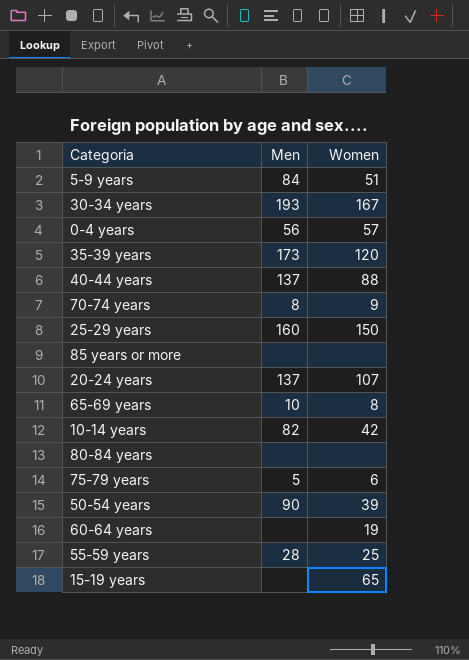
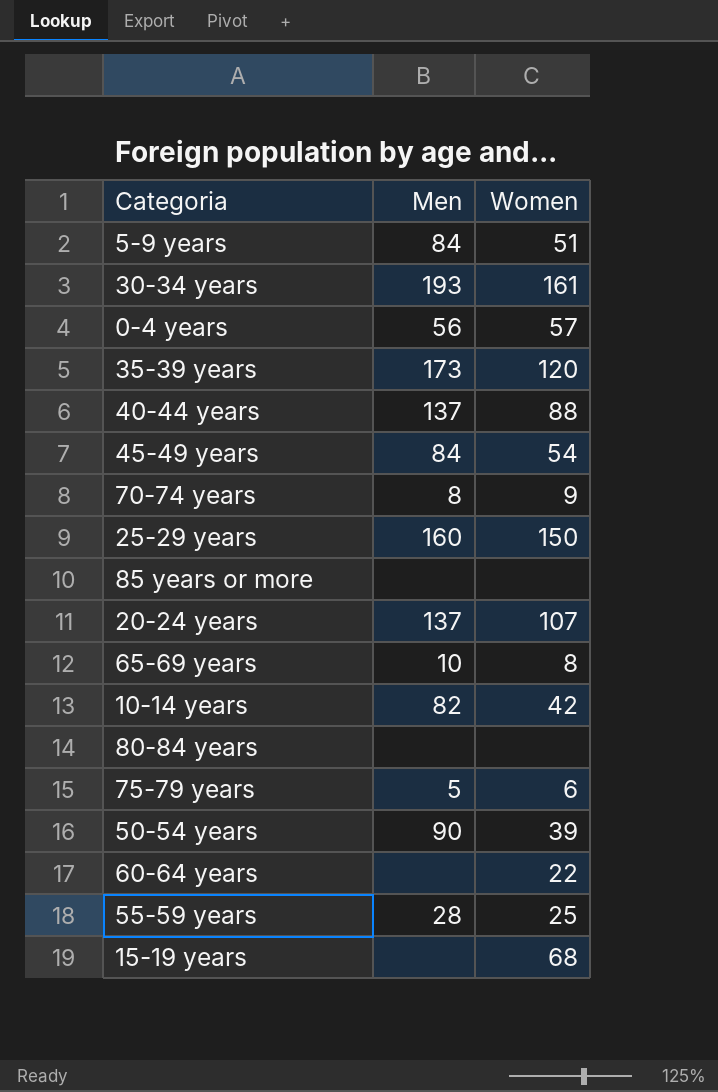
30-34 years | Women: 167 -> 161
row 45-49 years: none -> 84 | 54
60-64 years | Women: 19 -> 22
15-19 years | Women: 65 -> 68

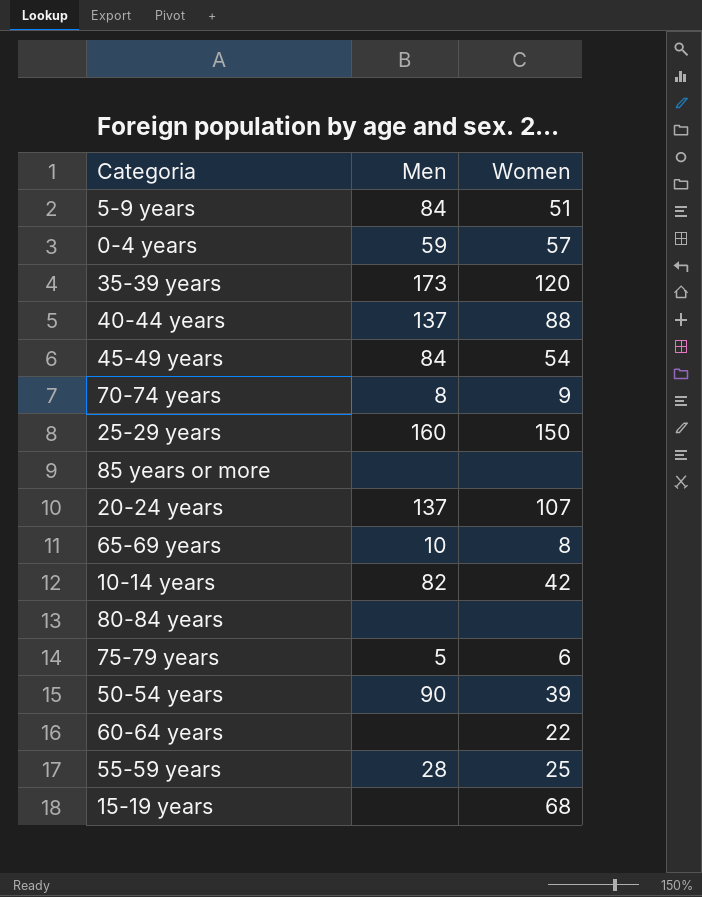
row 30-34 years: 193 | 161 -> none
0-4 years | Men: 56 -> 59

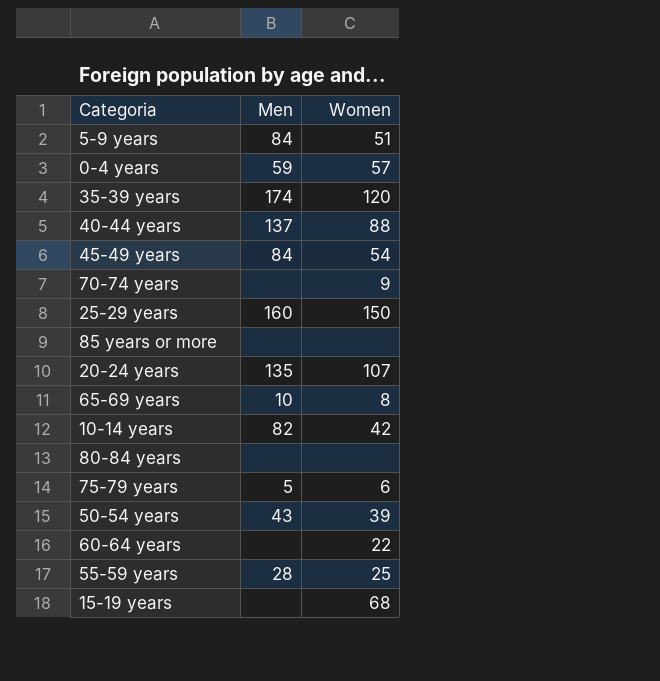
35-39 years | Men: 173 -> 174
70-74 years | Men: 8 -> none
20-24 years | Men: 137 -> 135
50-54 years | Men: 90 -> 43

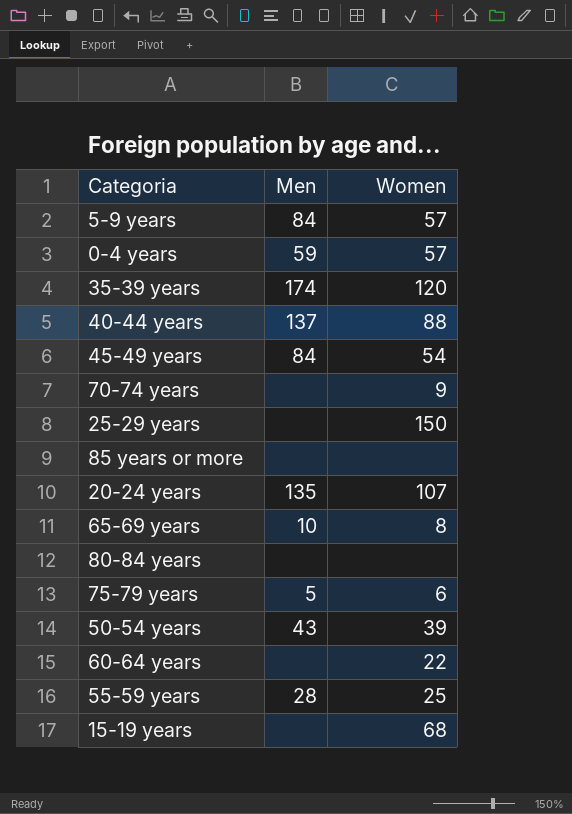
row 10-14 years: 82 | 42 -> none
5-9 years | Women: 51 -> 57
25-29 years | Men: 160 -> none

